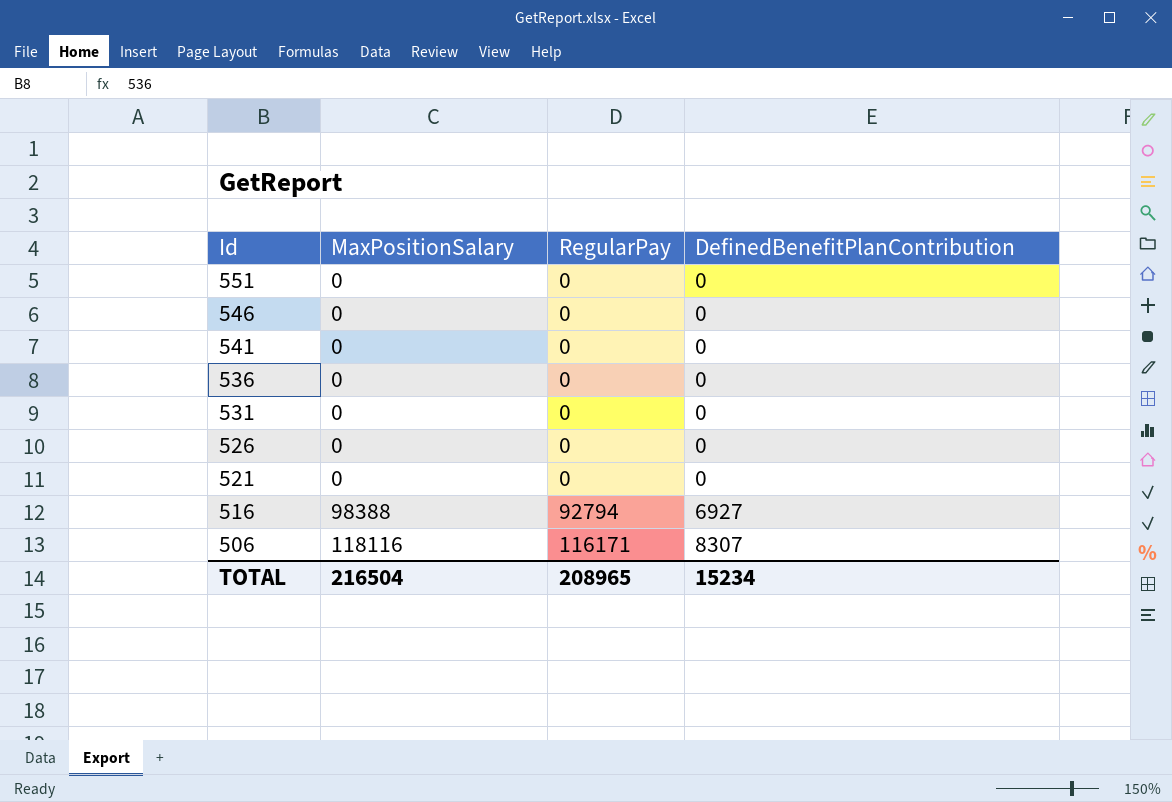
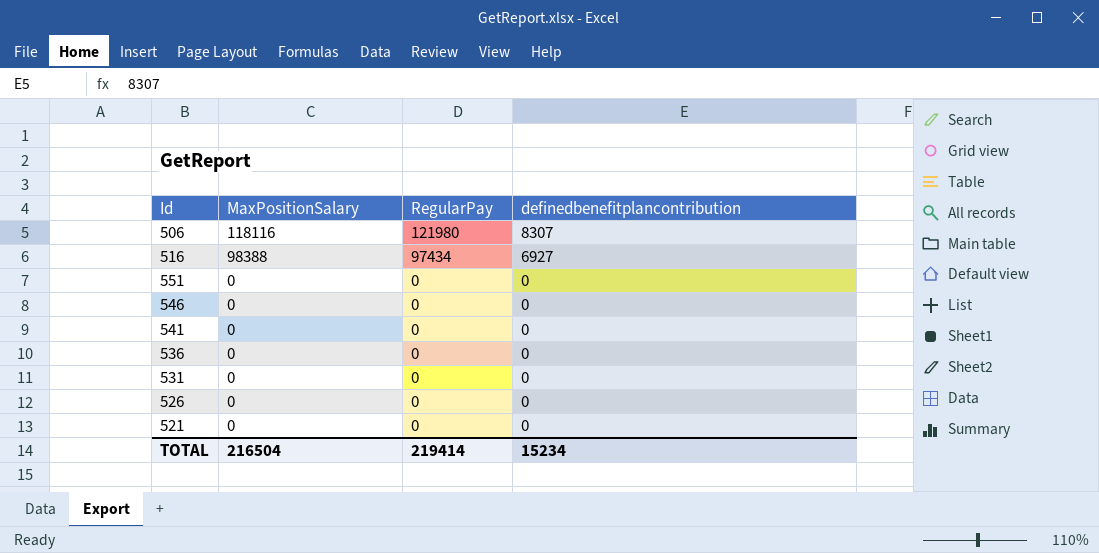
row order: Id descending -> MaxPositionSalary descending
column name: DefinedBenefitPlanContribution -> definedbenefitplancontribution
506 | RegularPay: 116171 -> 121980
516 | RegularPay: 92794 -> 97434
TOTAL | RegularPay: 208965 -> 219414

